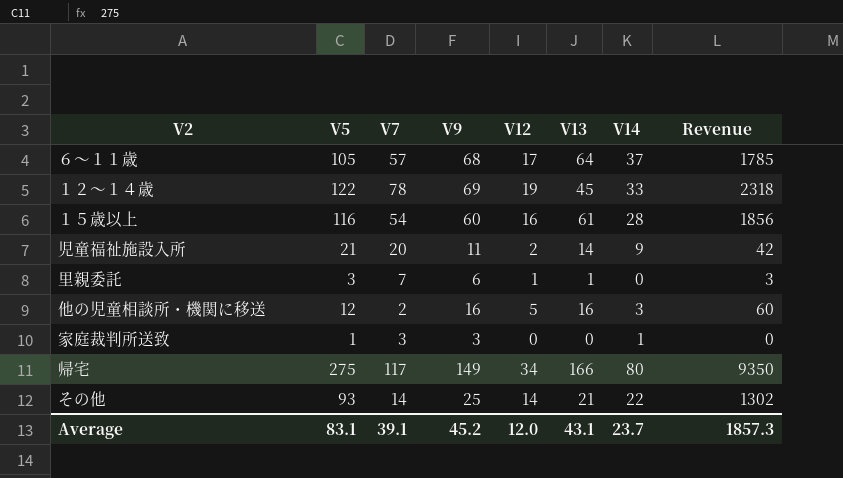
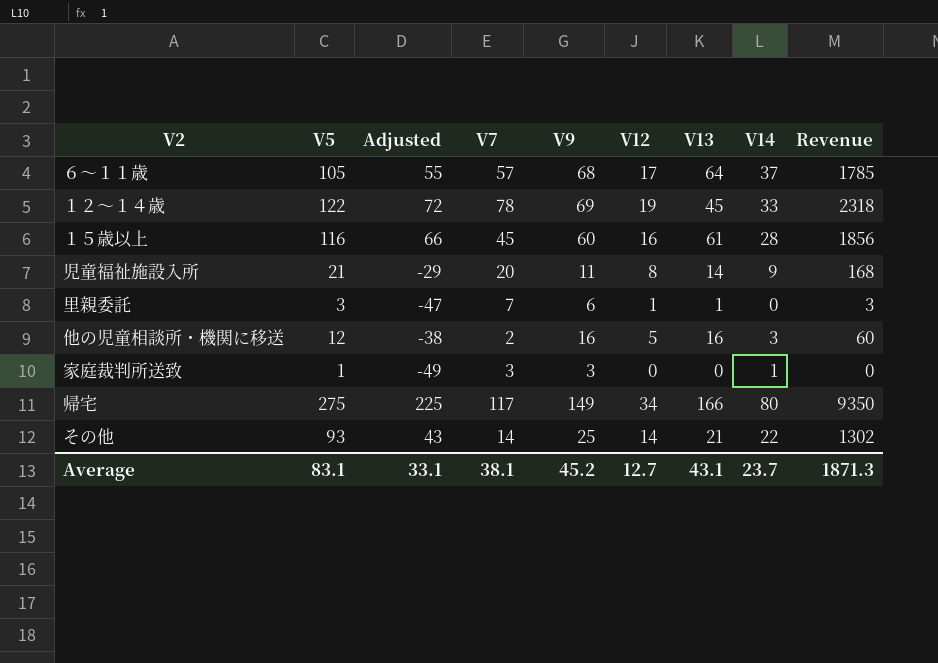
column Adjusted | formula: none -> [V5] - 50
１５歳以上 | V7: 54 -> 45
児童福祉施設入所 | V12: 2 -> 8
児童福祉施設入所 | Revenue: 42 -> 168
Average | V7: 39.1 -> 38.1
Average | V12: 12.0 -> 12.7
Average | Revenue: 1857.3 -> 1871.3

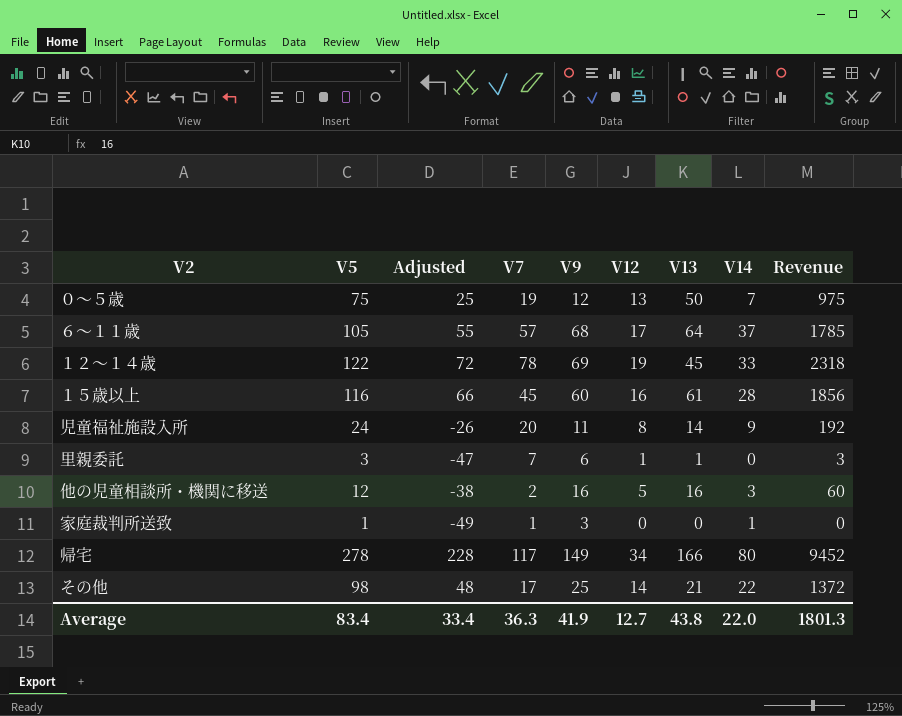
row ０～５歳: none -> 75 | 25 | 19 | 12 | 13 | 50 | 7 | 975
児童福祉施設入所 | V5: 21 -> 24
児童福祉施設入所 | Adjusted: -29 -> -26
児童福祉施設入所 | Revenue: 168 -> 192
家庭裁判所送致 | V7: 3 -> 1
帰宅 | V5: 275 -> 278
帰宅 | Adjusted: 225 -> 228
帰宅 | Revenue: 9350 -> 9452
その他 | V5: 93 -> 98
その他 | Adjusted: 43 -> 48
その他 | V7: 14 -> 17
その他 | Revenue: 1302 -> 1372
Average | V5: 83.1 -> 83.4
Average | Adjusted: 33.1 -> 33.4
Average | V7: 38.1 -> 36.3
Average | V9: 45.2 -> 41.9
Average | V13: 43.1 -> 43.8
Average | V14: 23.7 -> 22.0
Average | Revenue: 1871.3 -> 1801.3

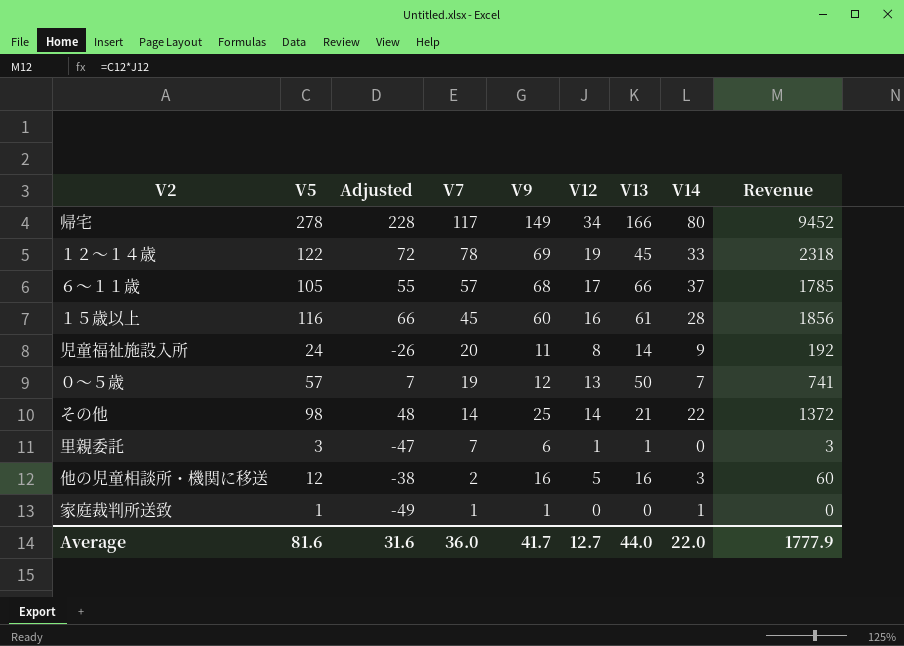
row order: none -> V7 descending
６～１１歳 | V13: 64 -> 66
０～５歳 | V5: 75 -> 57
０～５歳 | Adjusted: 25 -> 7
０～５歳 | Revenue: 975 -> 741
その他 | V7: 17 -> 14
家庭裁判所送致 | V9: 3 -> 1
Average | V5: 83.4 -> 81.6
Average | Adjusted: 33.4 -> 31.6
Average | V7: 36.3 -> 36.0
Average | V9: 41.9 -> 41.7
Average | V13: 43.8 -> 44.0
Average | Revenue: 1801.3 -> 1777.9

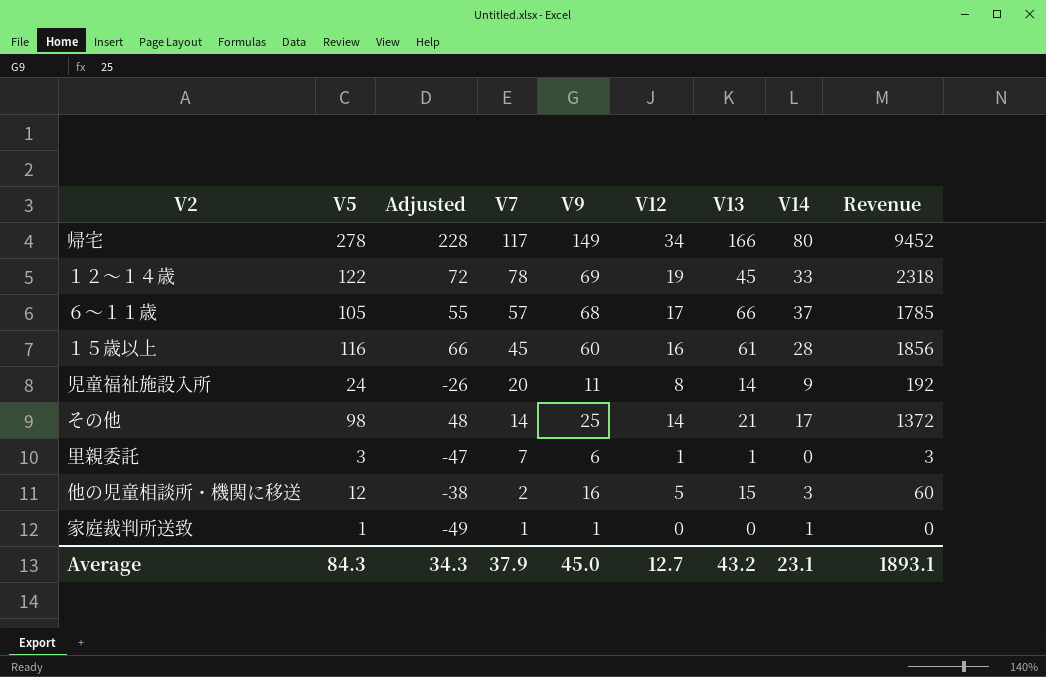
row ０～５歳: 57 | 7 | 19 | 12 | 13 | 50 | 7 | 741 -> none
その他 | V14: 22 -> 17
他の児童相談所・機関に移送 | V13: 16 -> 15
Average | V5: 81.6 -> 84.3
Average | Adjusted: 31.6 -> 34.3
Average | V7: 36.0 -> 37.9
Average | V9: 41.7 -> 45.0
Average | V13: 44.0 -> 43.2
Average | V14: 22.0 -> 23.1
Average | Revenue: 1777.9 -> 1893.1

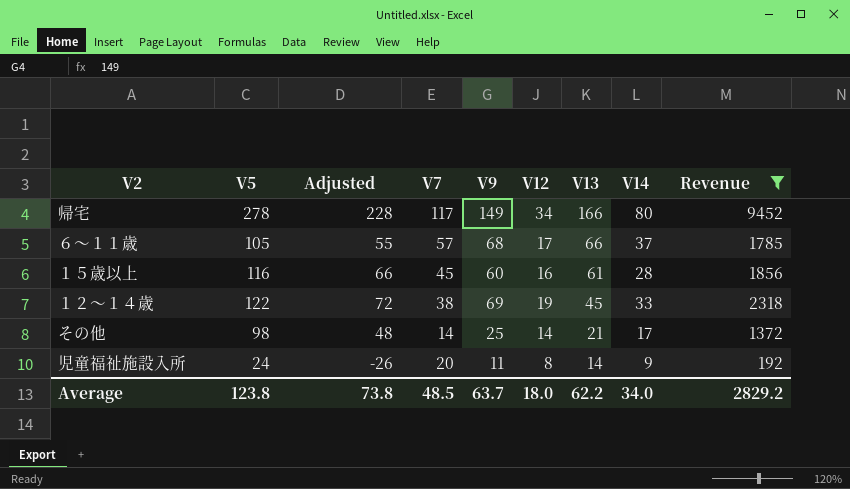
filter: none -> Revenue >= 192
row order: V7 descending -> V13 descending
１２～１４歳 | V7: 78 -> 38
Average | V5: 84.3 -> 123.8
Average | Adjusted: 34.3 -> 73.8
Average | V7: 37.9 -> 48.5
Average | V9: 45.0 -> 63.7
Average | V12: 12.7 -> 18.0
Average | V13: 43.2 -> 62.2
Average | V14: 23.1 -> 34.0
Average | Revenue: 1893.1 -> 2829.2

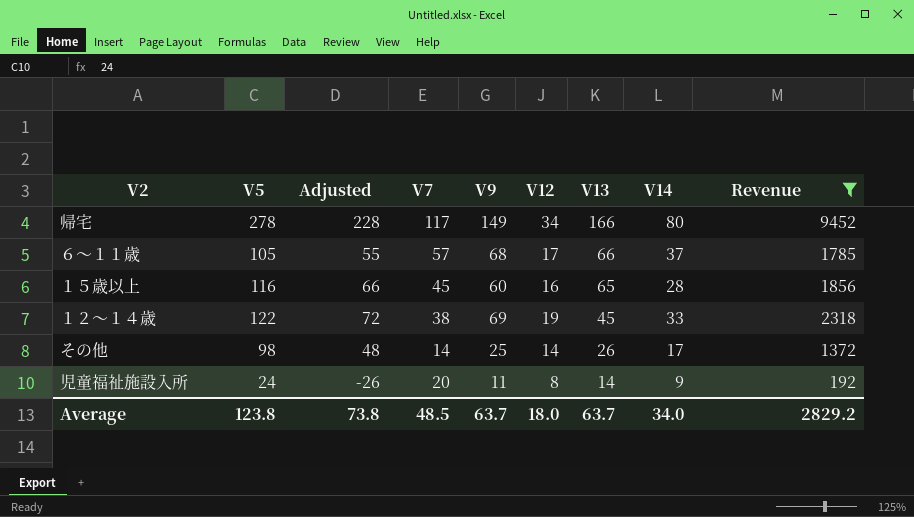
１５歳以上 | V13: 61 -> 65
その他 | V13: 21 -> 26
Average | V13: 62.2 -> 63.7

